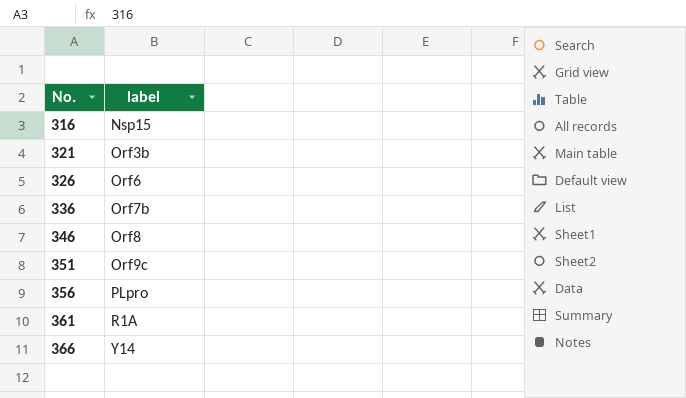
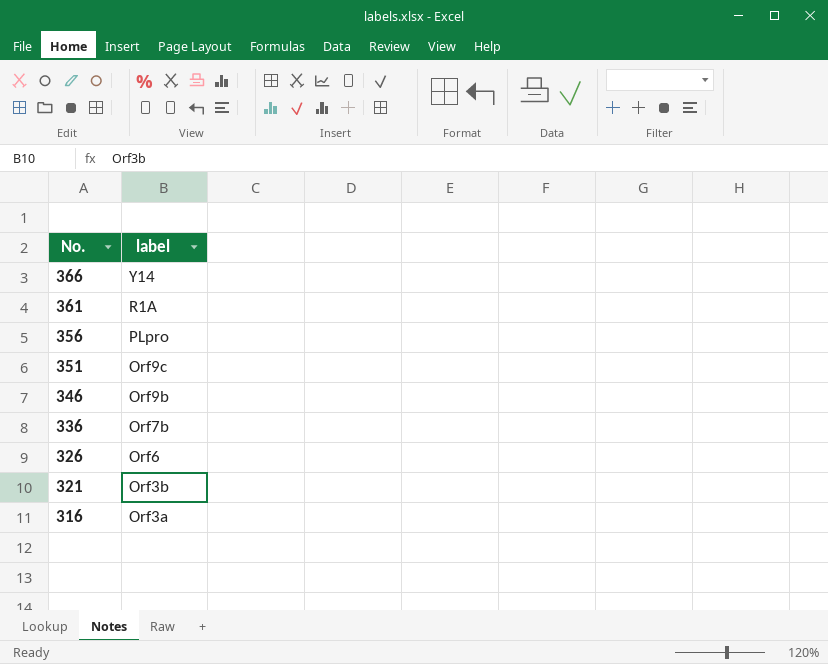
row order: No. ascending -> No. descending
346 | label: Orf8 -> Orf9b
316 | label: Nsp15 -> Orf3a

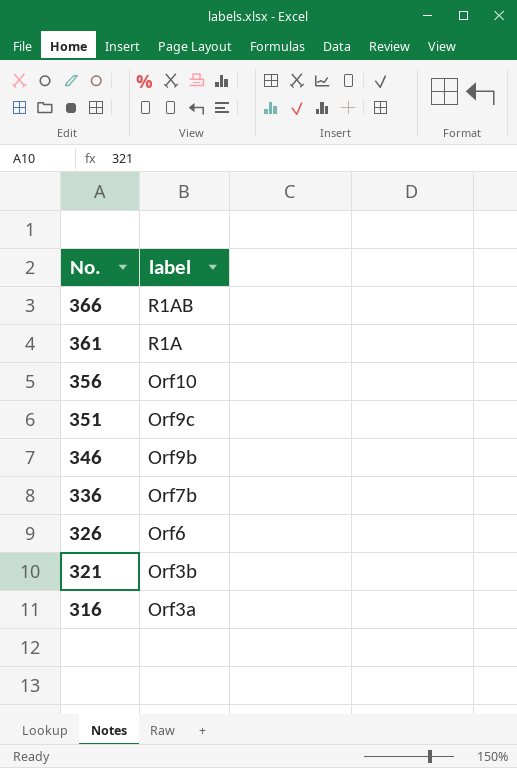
366 | label: Y14 -> R1AB
356 | label: PLpro -> Orf10

